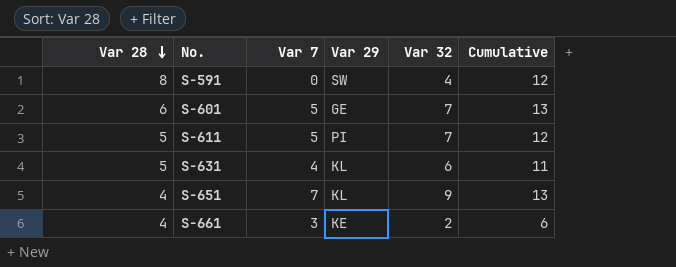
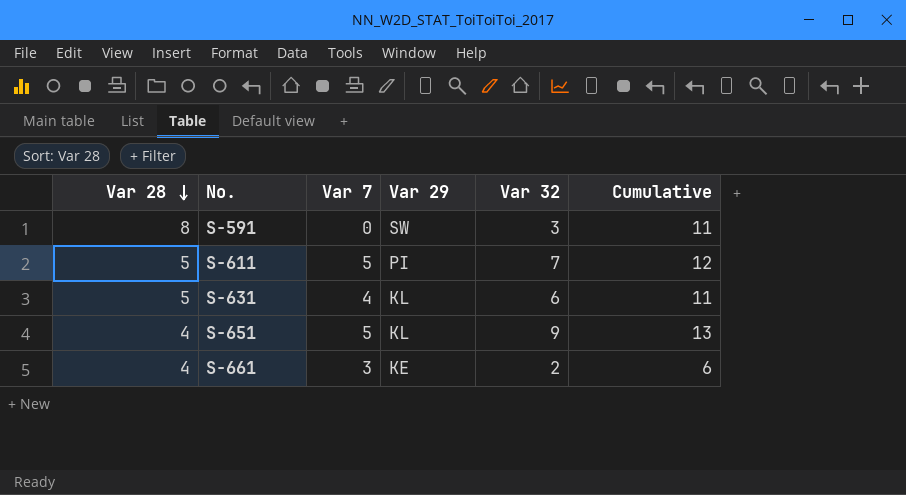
row S-601: 6 | 5 | GE | 7 | 13 -> none
S-591 | Var 32: 4 -> 3
S-591 | Cumulative: 12 -> 11
S-651 | Var 7: 7 -> 5

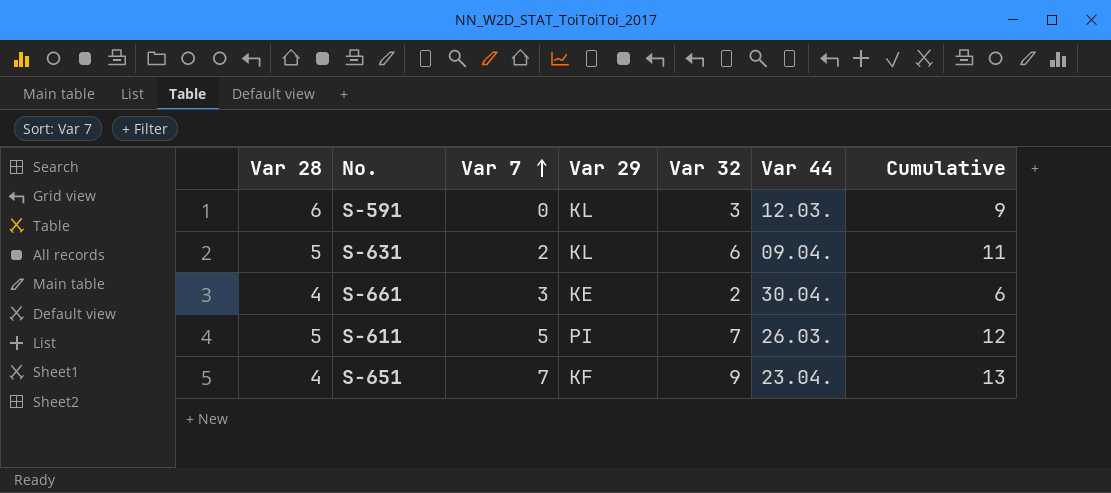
row order: Var 28 descending -> Var 7 ascending
column Var 44 | position: none -> 6
S-591 | Var 28: 8 -> 6
S-591 | Var 29: SW -> KL
S-591 | Cumulative: 11 -> 9
S-631 | Var 7: 4 -> 2
S-651 | Var 7: 5 -> 7
S-651 | Var 29: KL -> KF

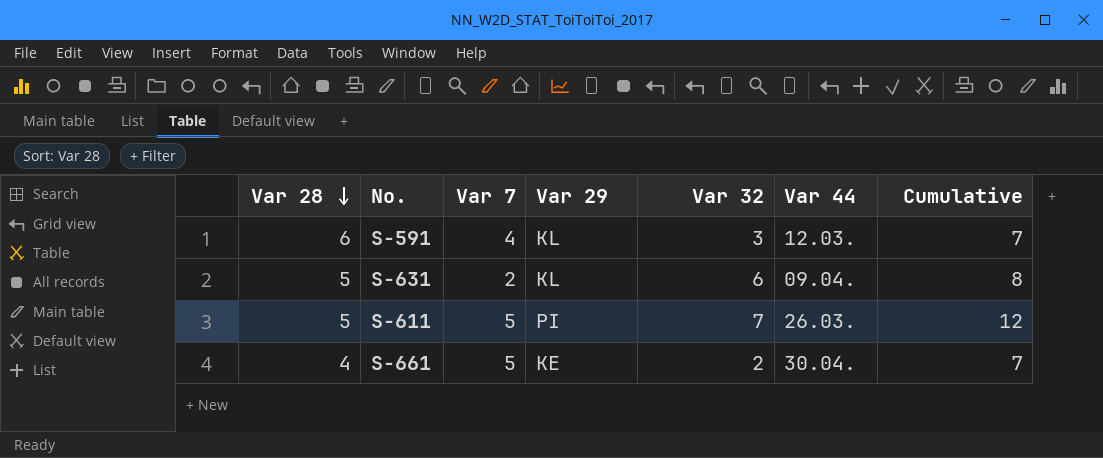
row order: Var 7 ascending -> Var 28 descending
column Cumulative | formula: [Var 28] + [Var 32] -> [Var 7] + [Var 32]
row S-651: 4 | 7 | KF | 9 | 23.04. | 13 -> none
S-591 | Var 7: 0 -> 4
S-661 | Var 7: 3 -> 5

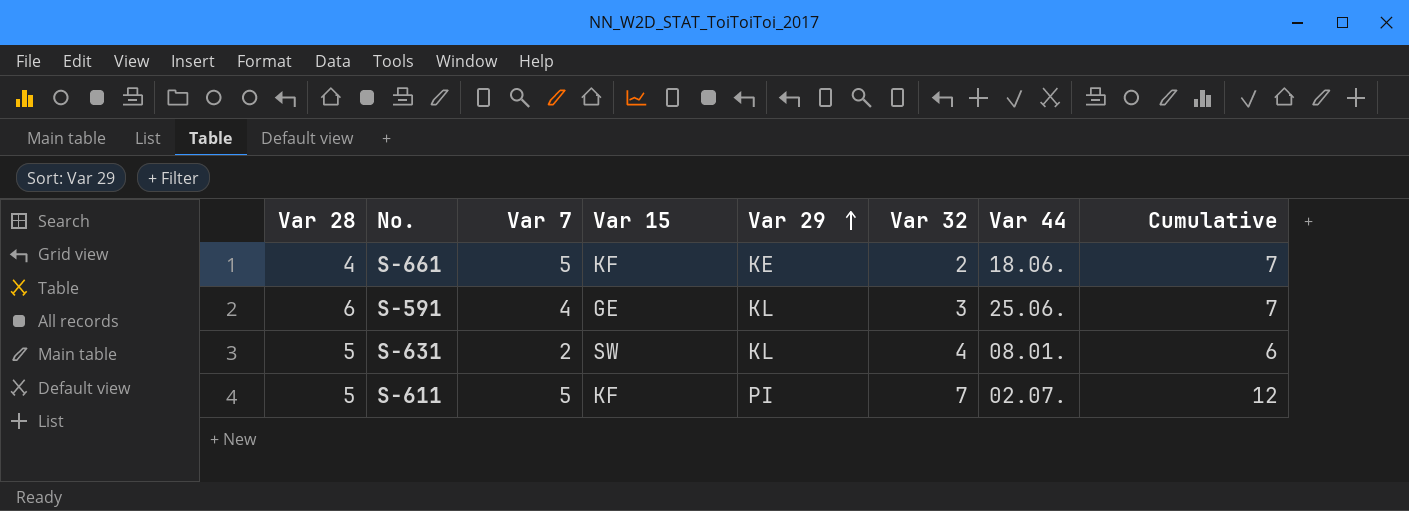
row order: Var 28 descending -> Var 29 ascending
column Var 15 | position: none -> 4
S-661 | Var 44: 30.04. -> 18.06.
S-591 | Var 44: 12.03. -> 25.06.
S-631 | Var 32: 6 -> 4
S-631 | Var 44: 09.04. -> 08.01.
S-631 | Cumulative: 8 -> 6
S-611 | Var 44: 26.03. -> 02.07.

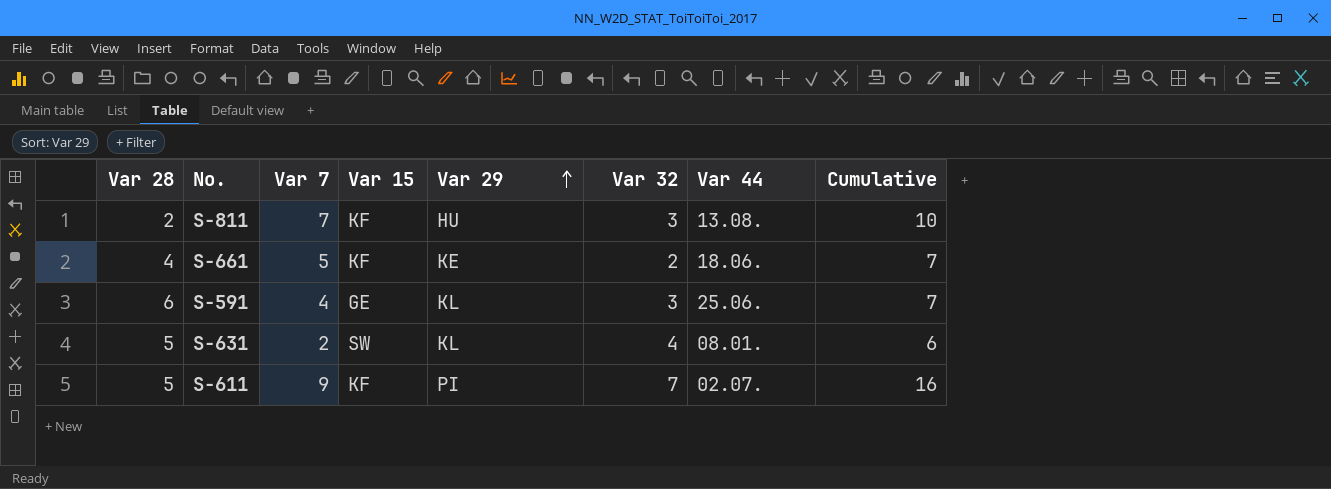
row S-811: none -> 2 | 7 | KF | HU | 3 | 13.08. | 10
S-611 | Var 7: 5 -> 9
S-611 | Cumulative: 12 -> 16

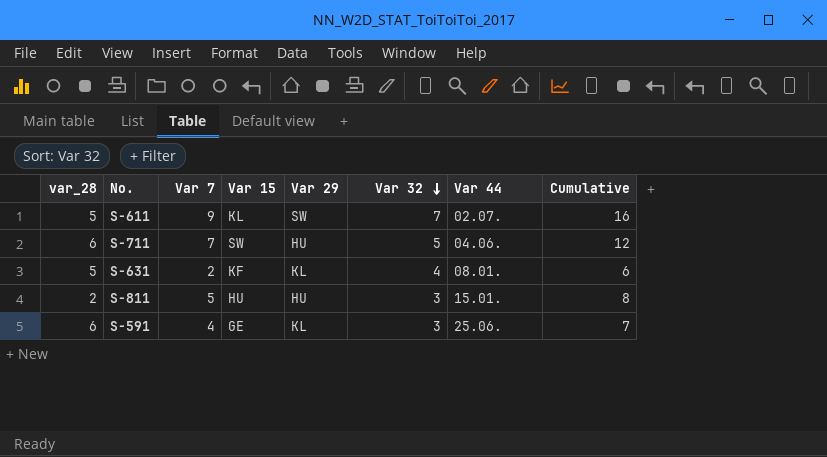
row order: Var 29 ascending -> Var 32 descending
column name: Var 28 -> var_28
row S-661: 4 | 5 | KF | KE | 2 | 18.06. | 7 -> none
S-611 | Var 15: KF -> KL
S-611 | Var 29: PI -> SW
row S-711: none -> 6 | 7 | SW | HU | 5 | 04.06. | 12
S-631 | Var 15: SW -> KF
S-811 | Var 7: 7 -> 5
S-811 | Var 15: KF -> HU
S-811 | Var 44: 13.08. -> 15.01.
S-811 | Cumulative: 10 -> 8

